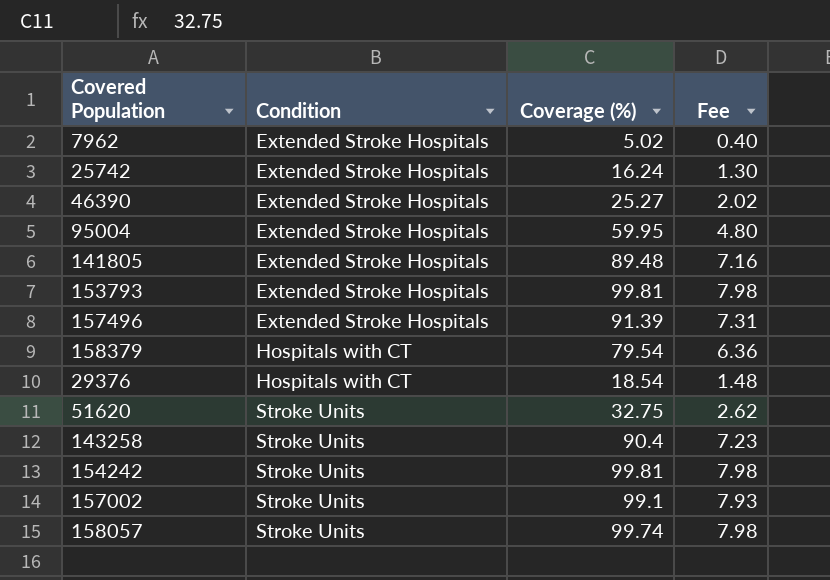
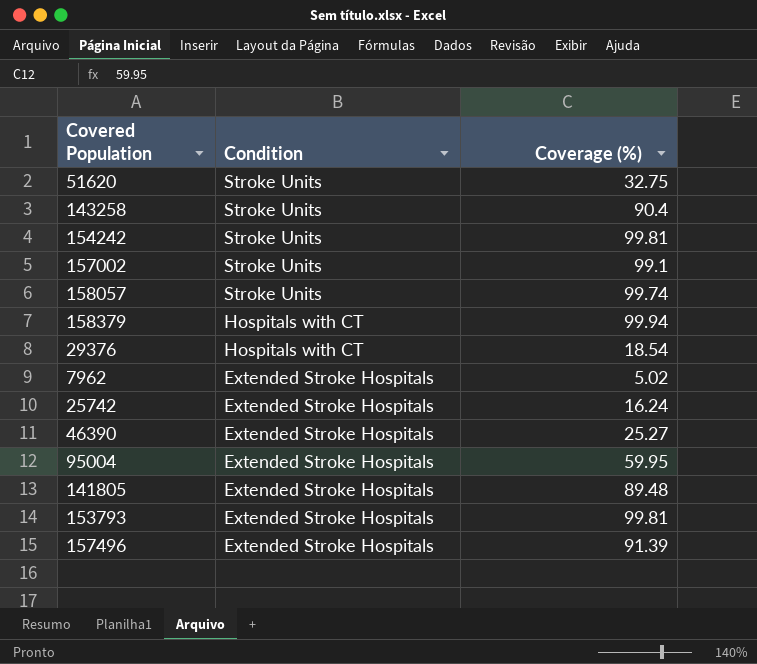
row order: Condition ascending -> Condition descending
column Fee | formula: [Coverage (%)] * 0.08 -> none
158379 | Coverage (%): 79.54 -> 99.94

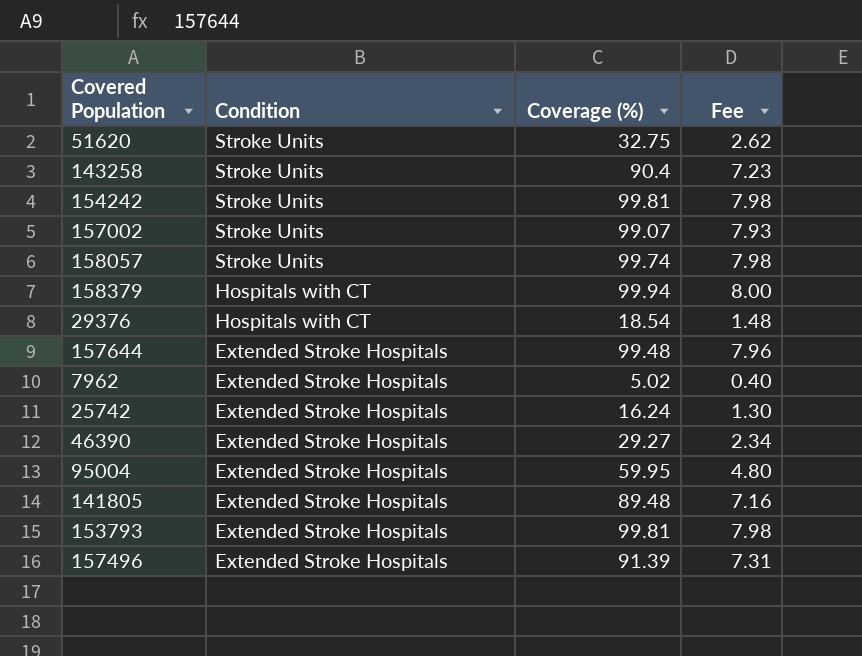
column Fee | formula: none -> [Coverage (%)] * 0.08
157002 | Coverage (%): 99.1 -> 99.07
row 157644: none -> Extended Stroke Hospitals | 99.48 | 7.96
46390 | Coverage (%): 25.27 -> 29.27

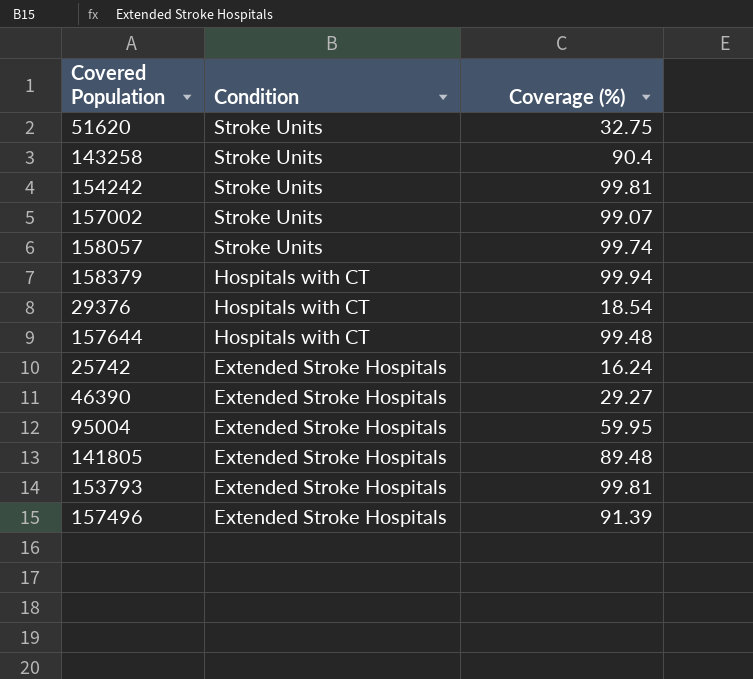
column Fee | formula: [Coverage (%)] * 0.08 -> none
row 7962: Extended Stroke Hospitals | 5.02 | 0.40 -> none
157644 | Condition: Extended Stroke Hospitals -> Hospitals with CT

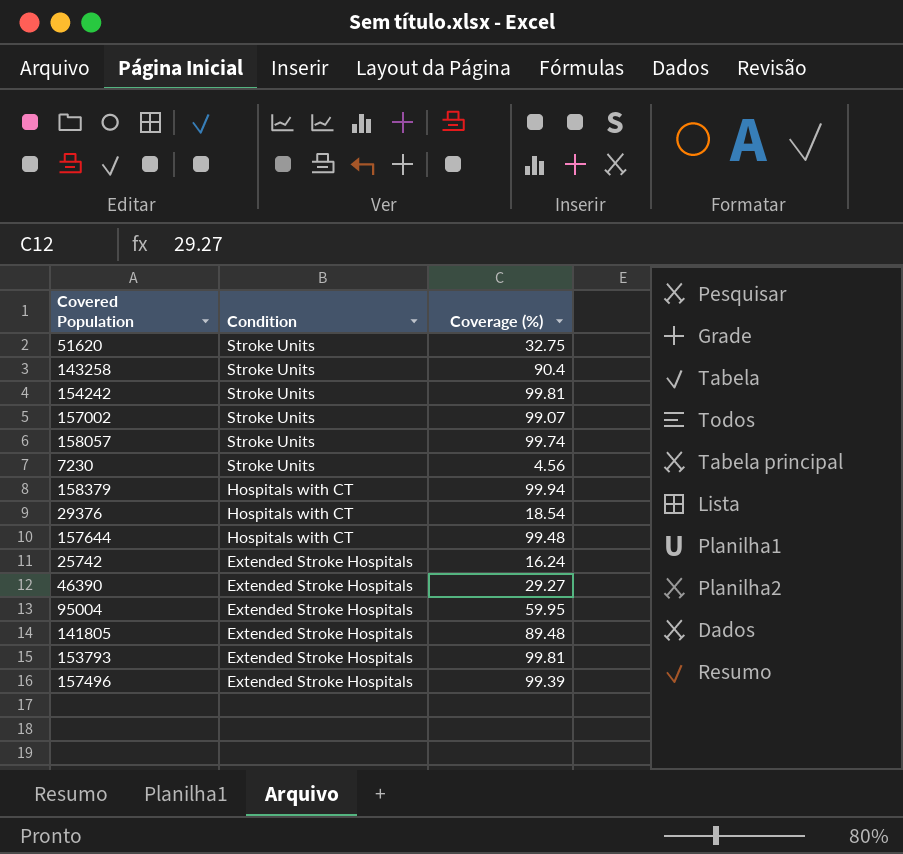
row 7230: none -> Stroke Units | 4.56
157496 | Coverage (%): 91.39 -> 99.39

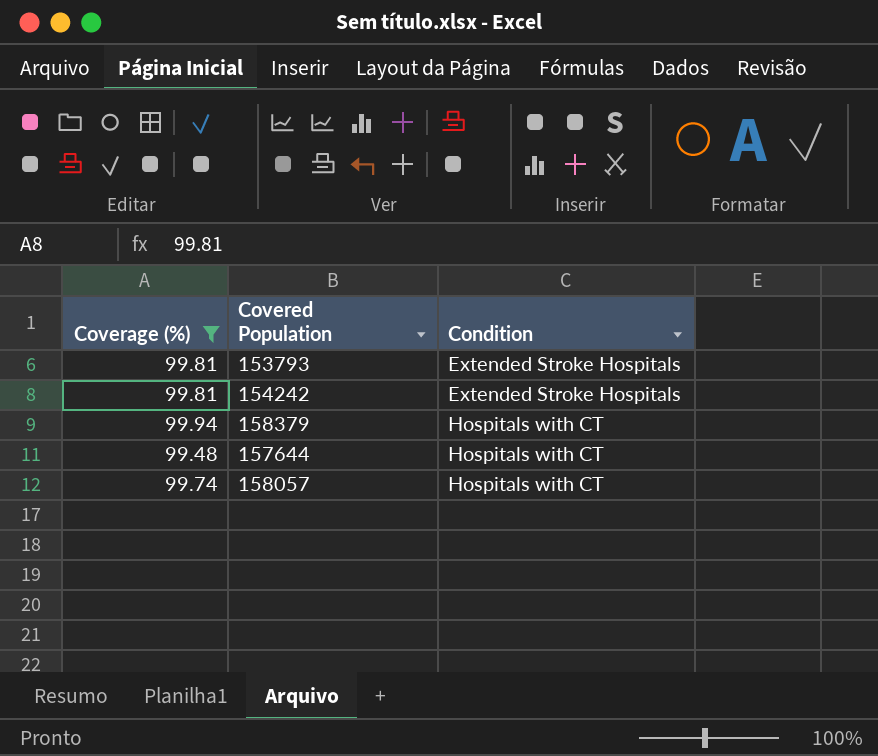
filter: none -> Coverage (%) >= 99.48
row order: Condition descending -> Condition ascending
column Coverage (%) | position: 3 -> 1
154242 | Condition: Stroke Units -> Extended Stroke Hospitals
158057 | Condition: Stroke Units -> Hospitals with CT

